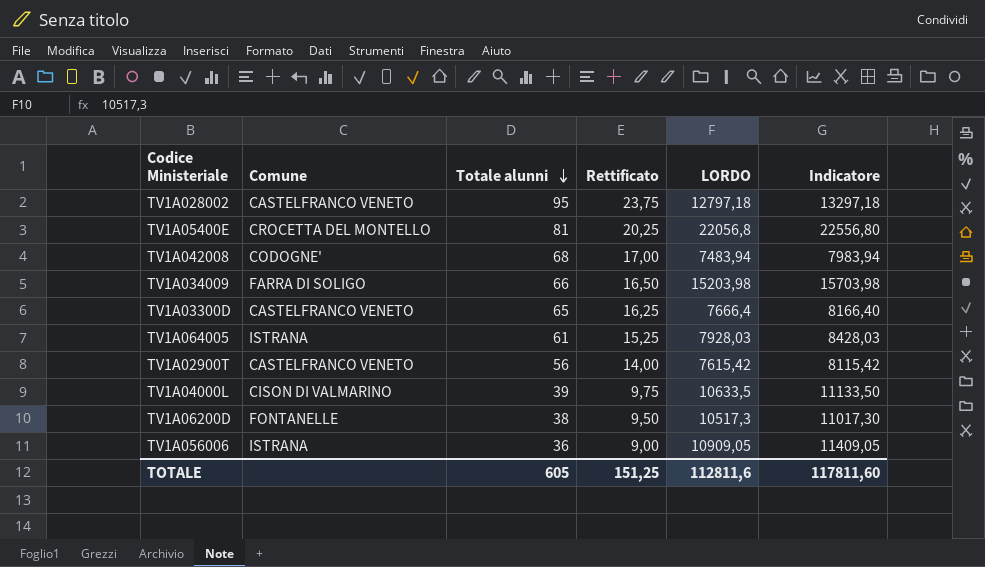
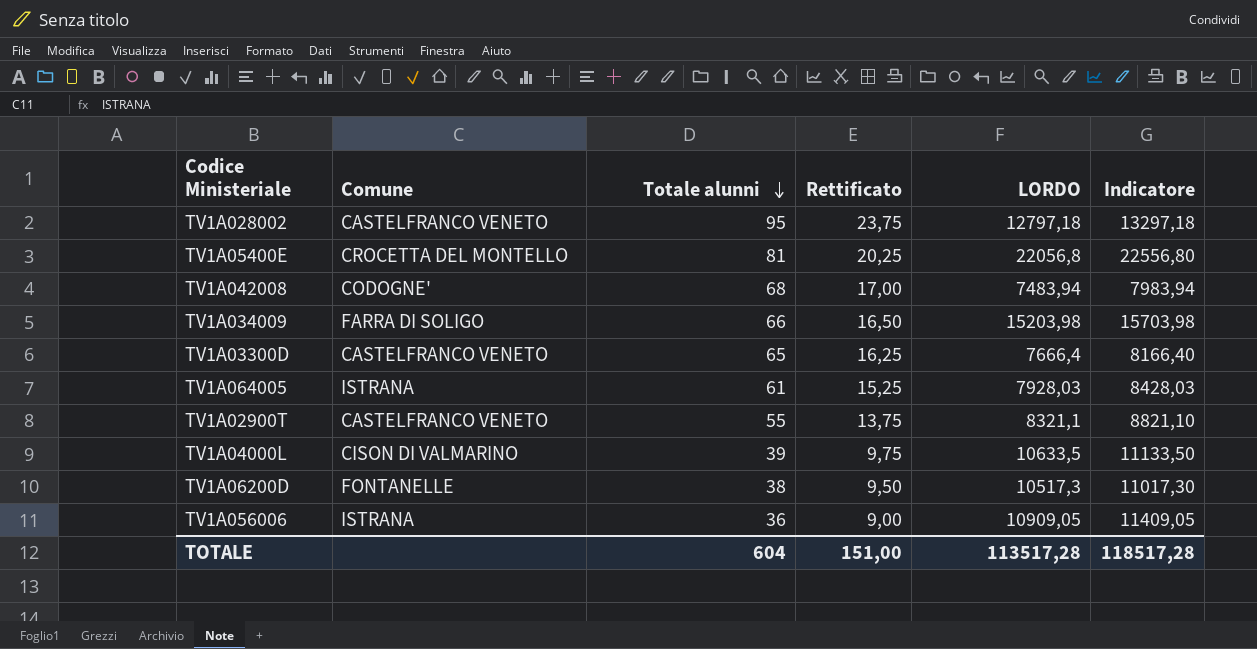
TV1A02900T | Totale alunni: 56 -> 55
TV1A02900T | Rettificato: 14,00 -> 13,75
TV1A02900T | LORDO: 7615,42 -> 8321,1
TV1A02900T | Indicatore: 8115,42 -> 8821,10
TOTALE | Totale alunni: 605 -> 604
TOTALE | Rettificato: 151,25 -> 151,00
TOTALE | LORDO: 112811,6 -> 113517,28
TOTALE | Indicatore: 117811,60 -> 118517,28

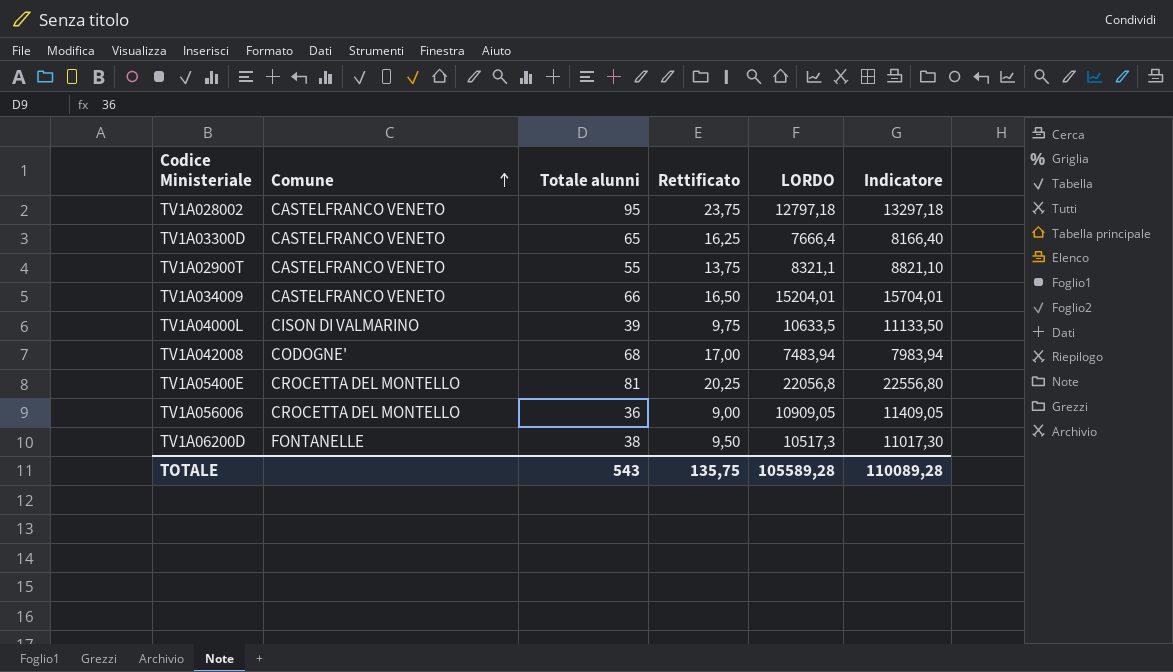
row order: Totale alunni descending -> Comune ascending
row TV1A064005: ISTRANA | 61 | 15,25 | 7928,03 | 8428,03 -> none
TV1A034009 | Comune: FARRA DI SOLIGO -> CASTELFRANCO VENETO
TV1A034009 | LORDO: 15203,98 -> 15204,01
TV1A034009 | Indicatore: 15703,98 -> 15704,01
TV1A056006 | Comune: ISTRANA -> CROCETTA DEL MONTELLO
TOTALE | Totale alunni: 604 -> 543
TOTALE | Rettificato: 151,00 -> 135,75
TOTALE | LORDO: 113517,28 -> 105589,28
TOTALE | Indicatore: 118517,28 -> 110089,28

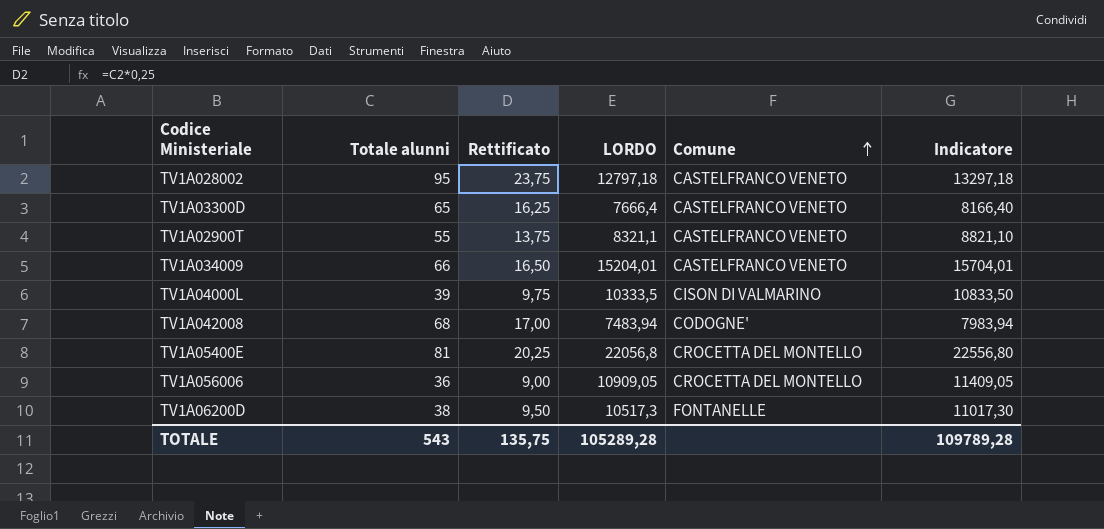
column Comune | position: 2 -> 5
TV1A04000L | LORDO: 10633,5 -> 10333,5
TV1A04000L | Indicatore: 11133,50 -> 10833,50
TOTALE | LORDO: 105589,28 -> 105289,28
TOTALE | Indicatore: 110089,28 -> 109789,28

